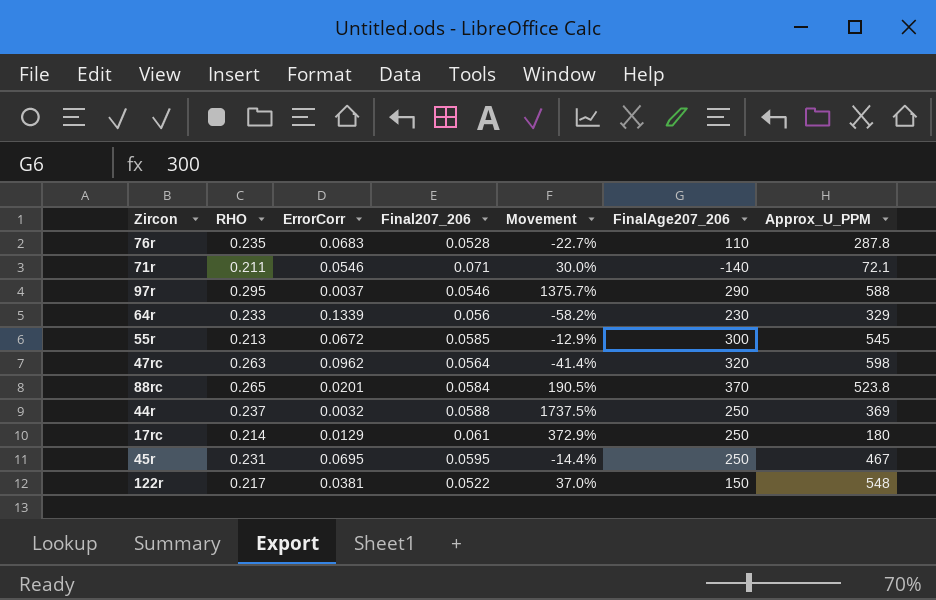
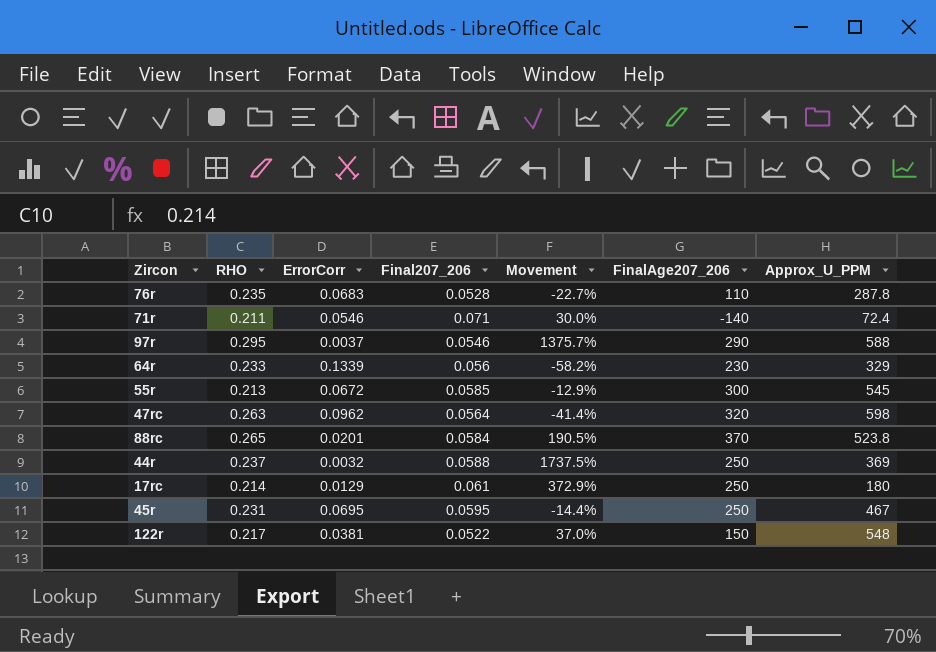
71r | Approx_U_PPM: 72.1 -> 72.4

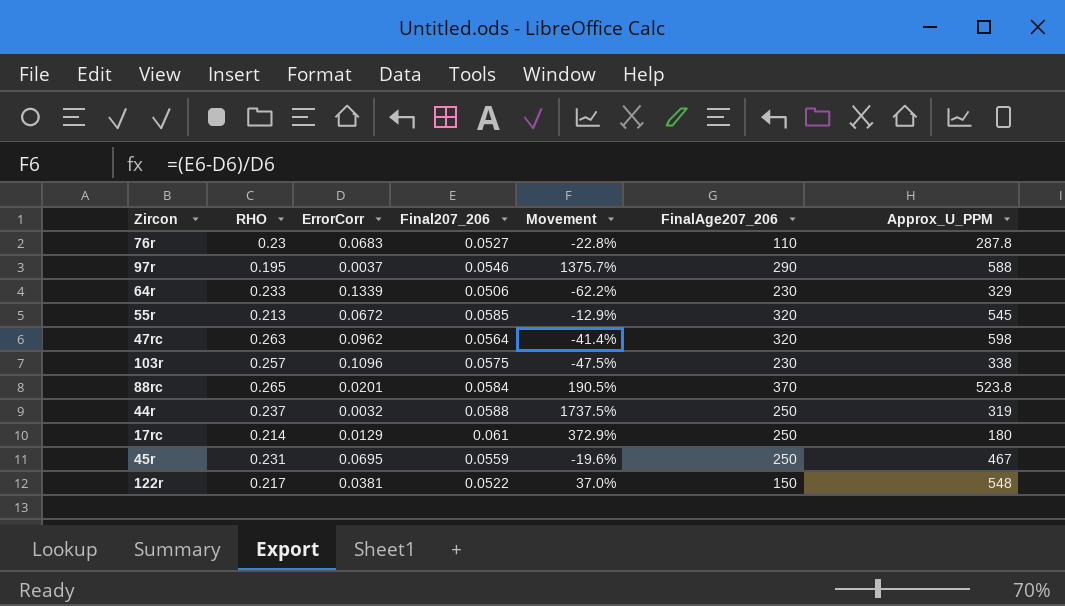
row 71r: 0.211 | 0.0546 | 0.071 | 30.0% | -140 | 72.4 -> none
76r | RHO: 0.235 -> 0.23
76r | Final207_206: 0.0528 -> 0.0527
76r | Movement: -22.7% -> -22.8%
97r | RHO: 0.295 -> 0.195
64r | Final207_206: 0.056 -> 0.0506
64r | Movement: -58.2% -> -62.2%
55r | FinalAge207_206: 300 -> 320
row 103r: none -> 0.257 | 0.1096 | 0.0575 | -47.5% | 230 | 338
44r | Approx_U_PPM: 369 -> 319
45r | Final207_206: 0.0595 -> 0.0559
45r | Movement: -14.4% -> -19.6%

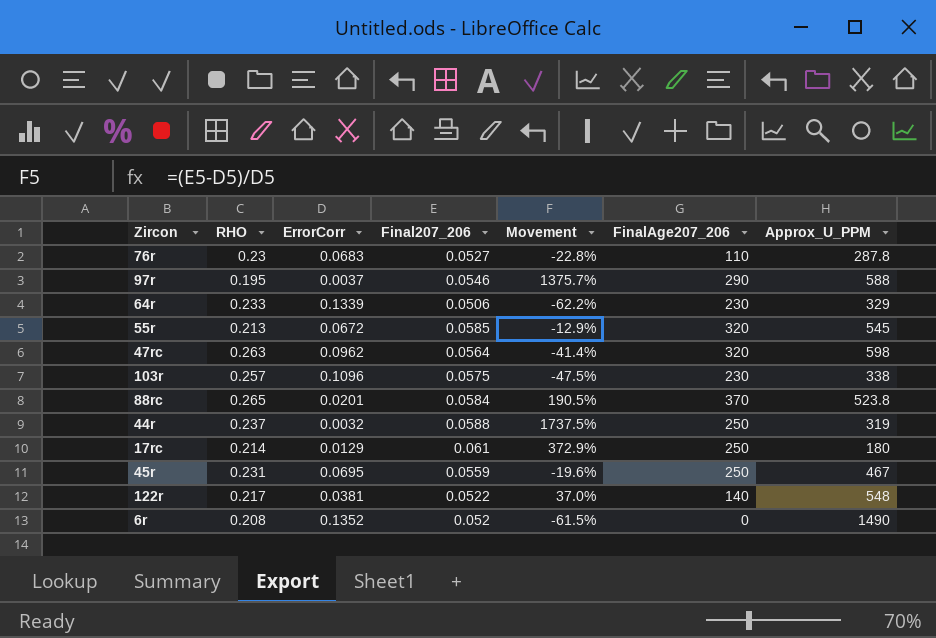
122r | FinalAge207_206: 150 -> 140
row 6r: none -> 0.208 | 0.1352 | 0.052 | -61.5% | 0 | 1490

